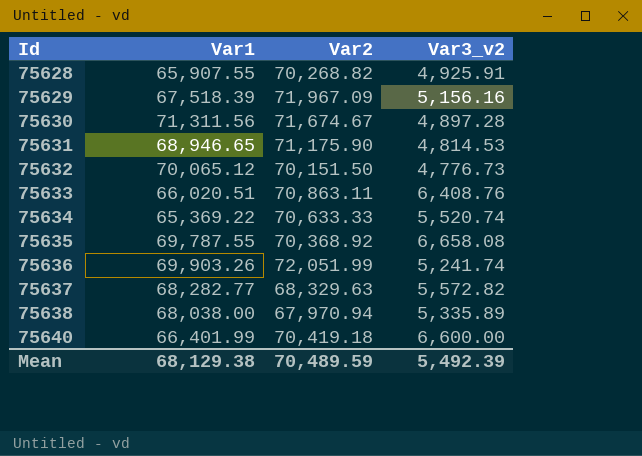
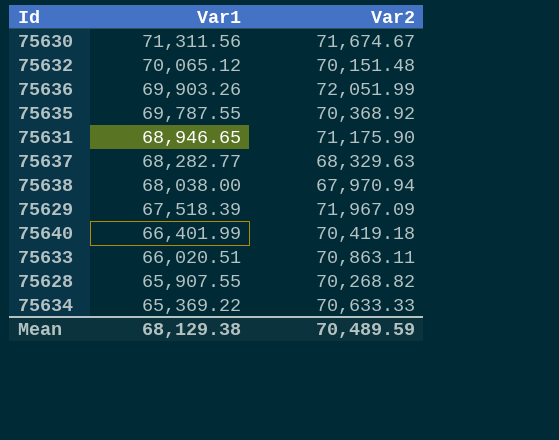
row order: Id ascending -> Var1 descending
column Var3_v2 | position: 4 -> none
75632 | Var2: 70,151.50 -> 70,151.48

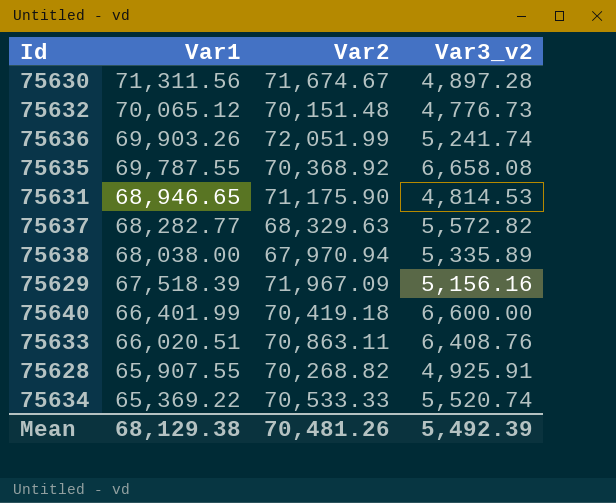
column Var3_v2 | position: none -> 4
75634 | Var2: 70,633.33 -> 70,533.33
Mean | Var2: 70,489.59 -> 70,481.26

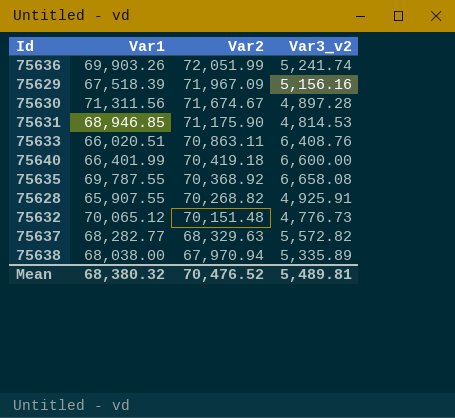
row order: Var1 descending -> Var2 descending
row 75634: 65,369.22 | 70,533.33 | 5,520.74 -> none
75631 | Var1: 68,946.65 -> 68,946.85
Mean | Var1: 68,129.38 -> 68,380.32
Mean | Var2: 70,481.26 -> 70,476.52
Mean | Var3_v2: 5,492.39 -> 5,489.81

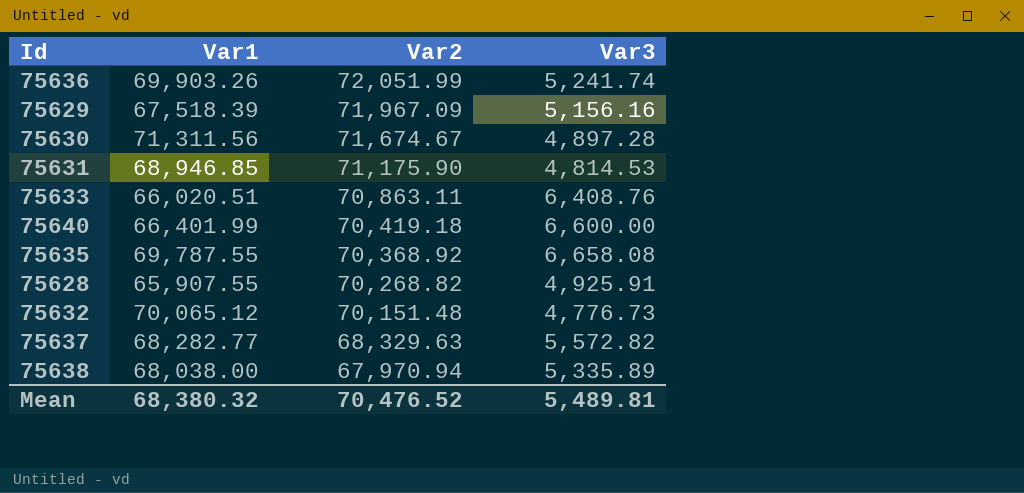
column name: Var3_v2 -> Var3

